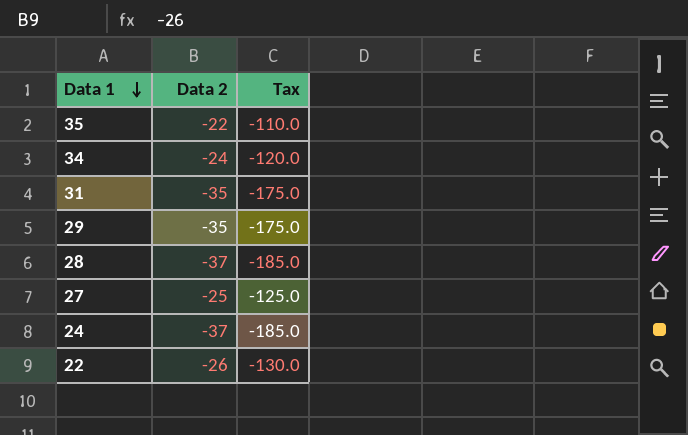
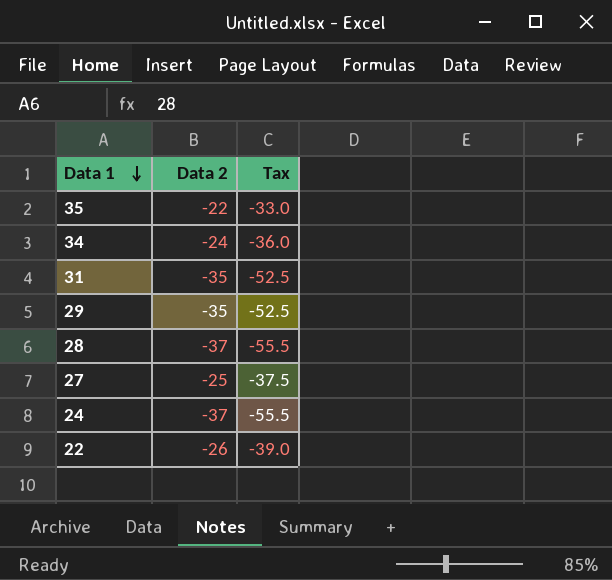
column Tax | formula: [Data 2] * 5 -> [Data 2] * 1.5

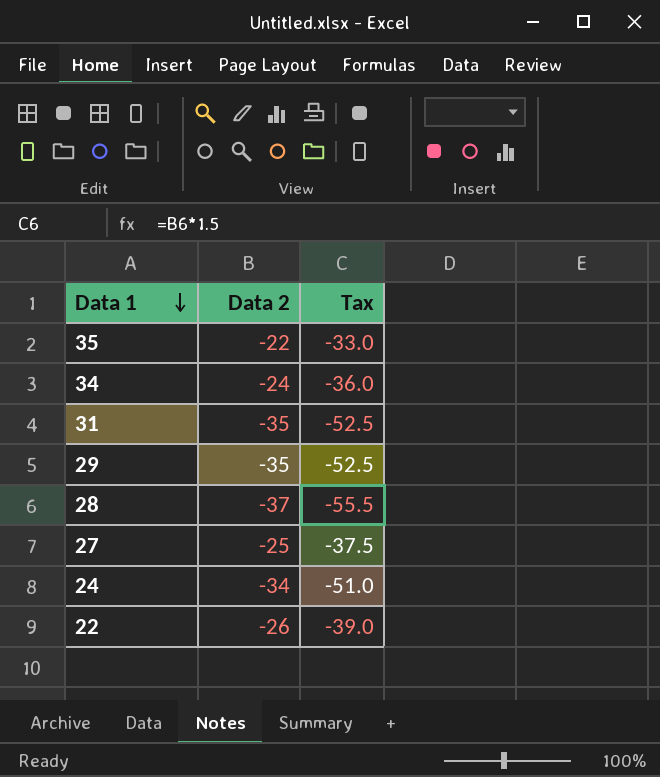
24 | Data 2: -37 -> -34
24 | Tax: -55.5 -> -51.0

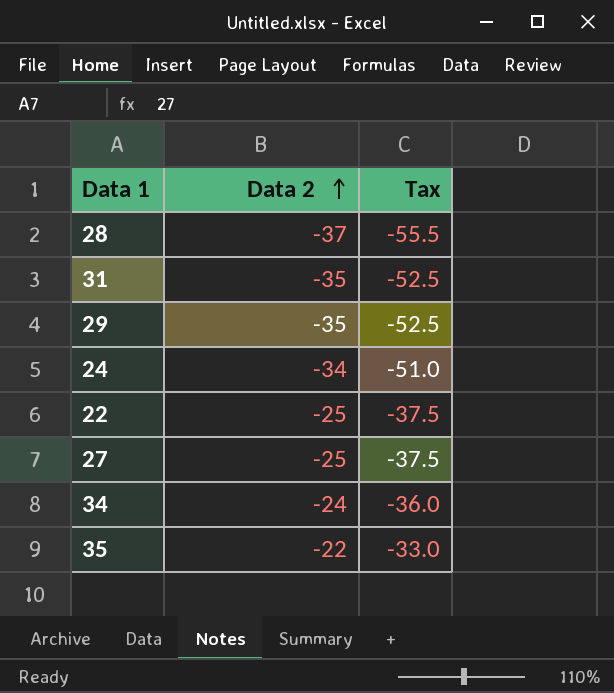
row order: Data 1 descending -> Data 2 ascending
22 | Data 2: -26 -> -25
22 | Tax: -39.0 -> -37.5

